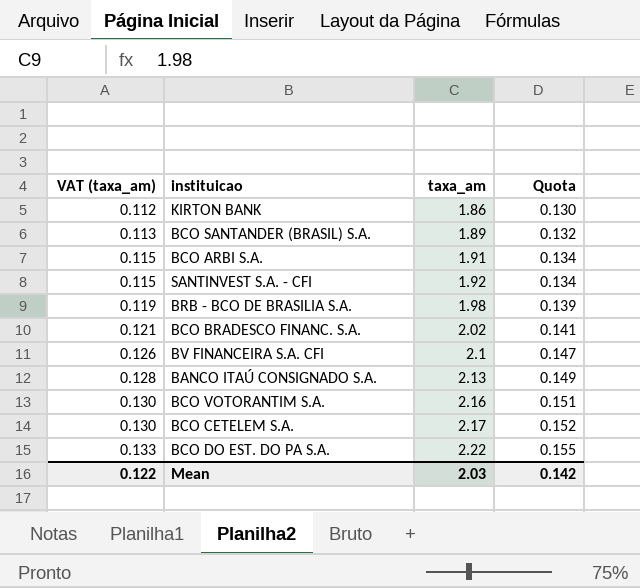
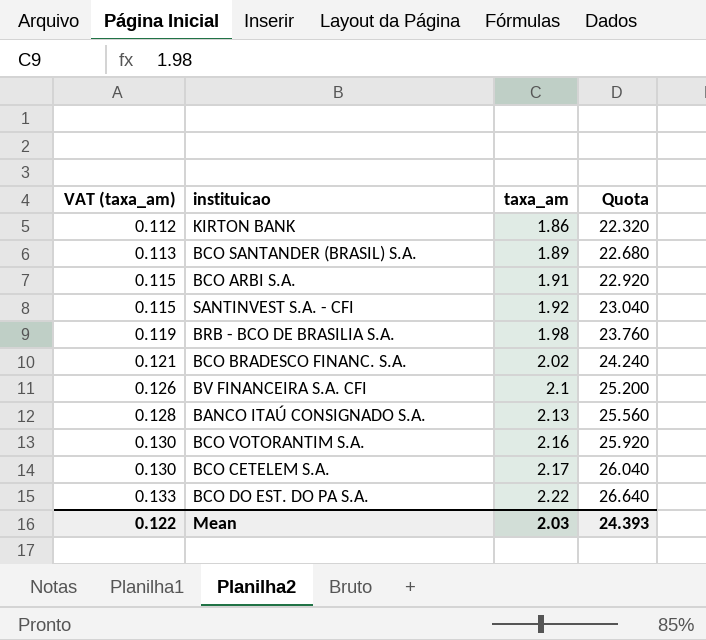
column Quota | formula: [taxa_am] * 0.07 -> [taxa_am] * 12
Mean | Quota: 0.142 -> 24.393

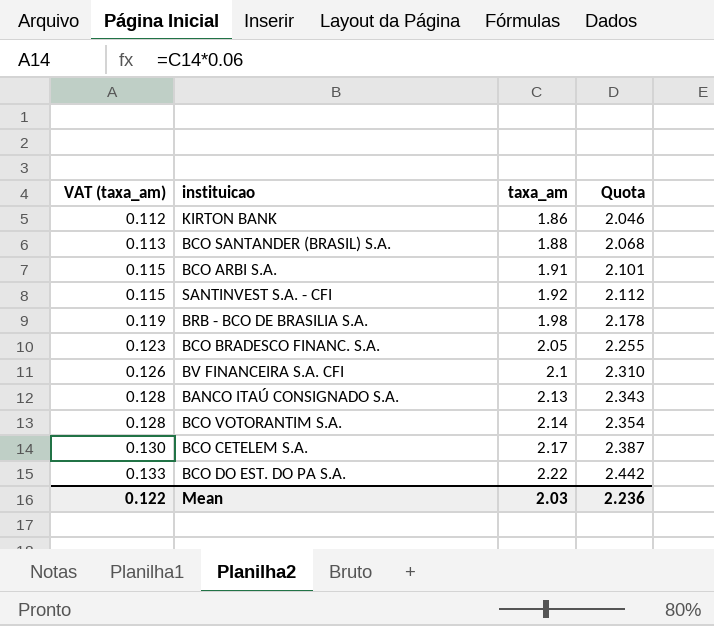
column Quota | formula: [taxa_am] * 12 -> [taxa_am] * 1.1
BCO SANTANDER (BRASIL) S.A. | taxa_am: 1.89 -> 1.88
BCO BRADESCO FINANC. S.A. | VAT (taxa_am): 0.121 -> 0.123
BCO BRADESCO FINANC. S.A. | taxa_am: 2.02 -> 2.05
BCO VOTORANTIM S.A. | VAT (taxa_am): 0.130 -> 0.128
BCO VOTORANTIM S.A. | taxa_am: 2.16 -> 2.14
Mean | Quota: 24.393 -> 2.236

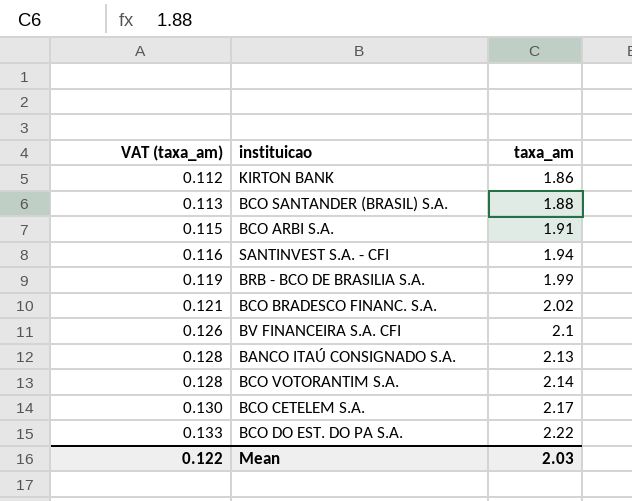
column Quota | formula: [taxa_am] * 1.1 -> none
SANTINVEST S.A. - CFI | VAT (taxa_am): 0.115 -> 0.116
SANTINVEST S.A. - CFI | taxa_am: 1.92 -> 1.94
BRB - BCO DE BRASILIA S.A. | taxa_am: 1.98 -> 1.99
BCO BRADESCO FINANC. S.A. | VAT (taxa_am): 0.123 -> 0.121
BCO BRADESCO FINANC. S.A. | taxa_am: 2.05 -> 2.02

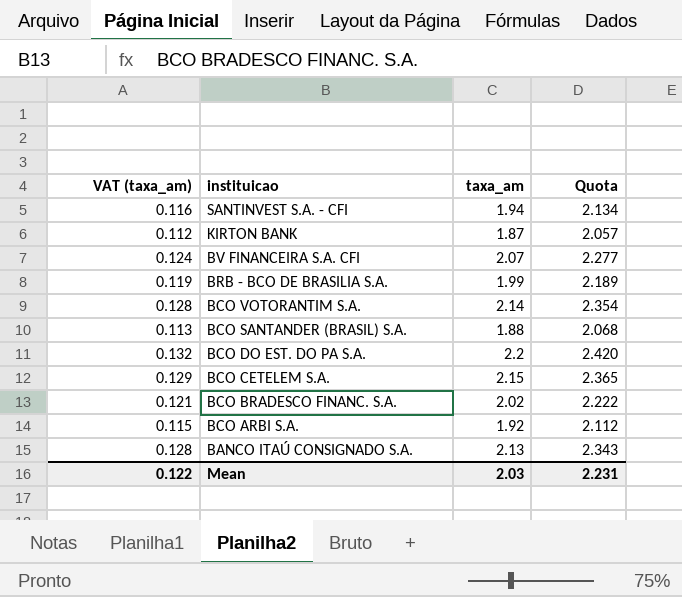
row order: VAT (taxa_am) ascending -> instituicao descending
column Quota | formula: none -> [taxa_am] * 1.1
KIRTON BANK | taxa_am: 1.86 -> 1.87
BV FINANCEIRA S.A. CFI | VAT (taxa_am): 0.126 -> 0.124
BV FINANCEIRA S.A. CFI | taxa_am: 2.1 -> 2.07
BCO DO EST. DO PA S.A. | VAT (taxa_am): 0.133 -> 0.132
BCO DO EST. DO PA S.A. | taxa_am: 2.22 -> 2.2
BCO CETELEM S.A. | VAT (taxa_am): 0.130 -> 0.129
BCO CETELEM S.A. | taxa_am: 2.17 -> 2.15
BCO ARBI S.A. | taxa_am: 1.91 -> 1.92

